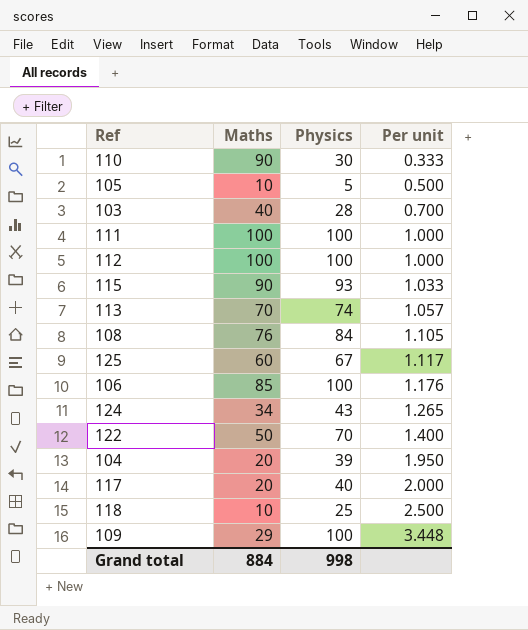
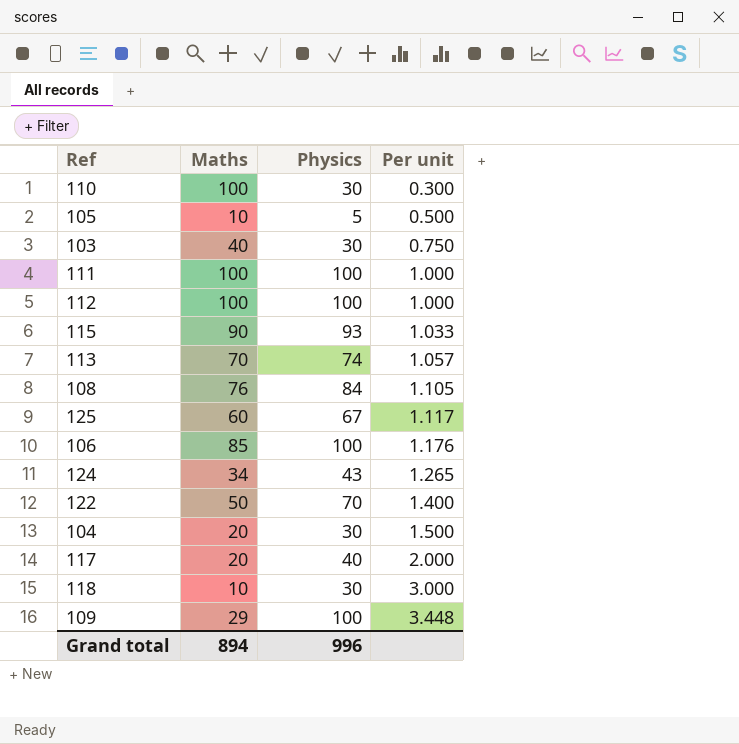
110 | Maths: 90 -> 100
110 | Per unit: 0.333 -> 0.300
103 | Physics: 28 -> 30
103 | Per unit: 0.700 -> 0.750
104 | Physics: 39 -> 30
104 | Per unit: 1.950 -> 1.500
118 | Physics: 25 -> 30
118 | Per unit: 2.500 -> 3.000
Grand total | Maths: 884 -> 894
Grand total | Physics: 998 -> 996

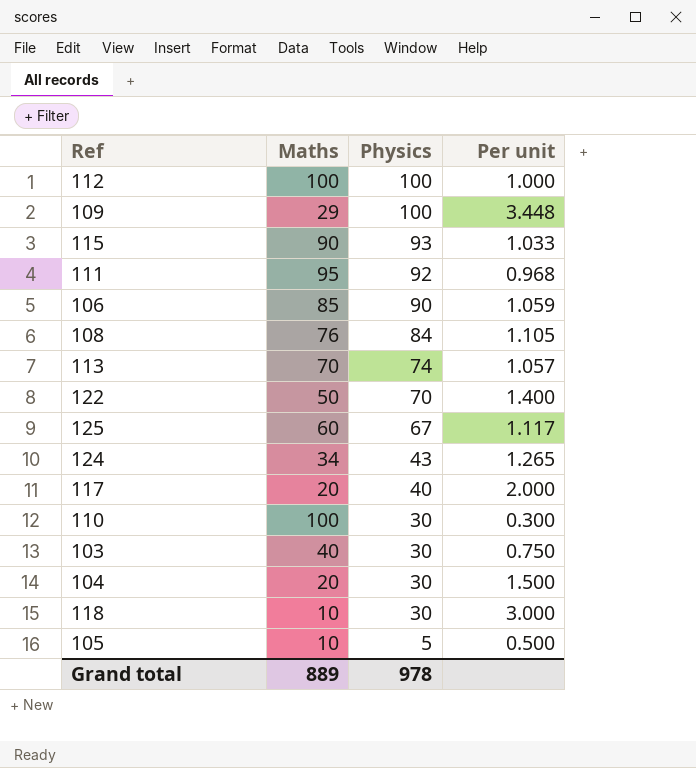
row order: Per unit ascending -> Physics descending
111 | Maths: 100 -> 95
111 | Physics: 100 -> 92
111 | Per unit: 1.000 -> 0.968
106 | Physics: 100 -> 90
106 | Per unit: 1.176 -> 1.059
Grand total | Maths: 894 -> 889
Grand total | Physics: 996 -> 978

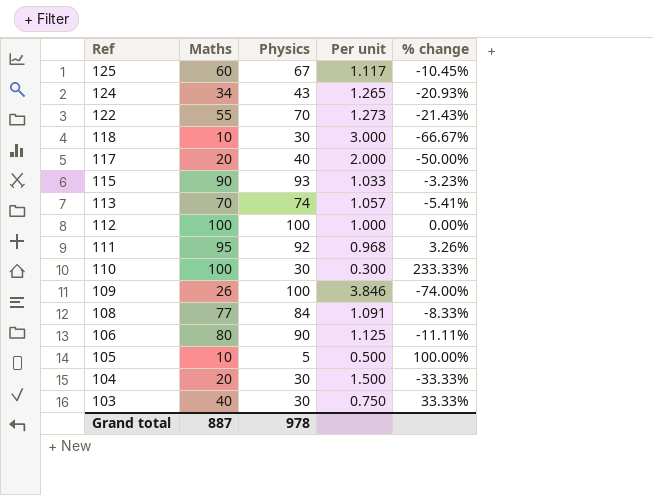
row order: Physics descending -> Ref descending
column % change | formula: none -> ([Maths] - [Physics]) / [Physics]
122 | Maths: 50 -> 55
122 | Per unit: 1.400 -> 1.273
109 | Maths: 29 -> 26
109 | Per unit: 3.448 -> 3.846
108 | Maths: 76 -> 77
108 | Per unit: 1.105 -> 1.091
106 | Maths: 85 -> 80
106 | Per unit: 1.059 -> 1.125
Grand total | Maths: 889 -> 887

